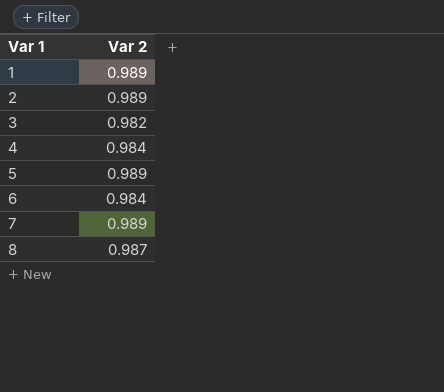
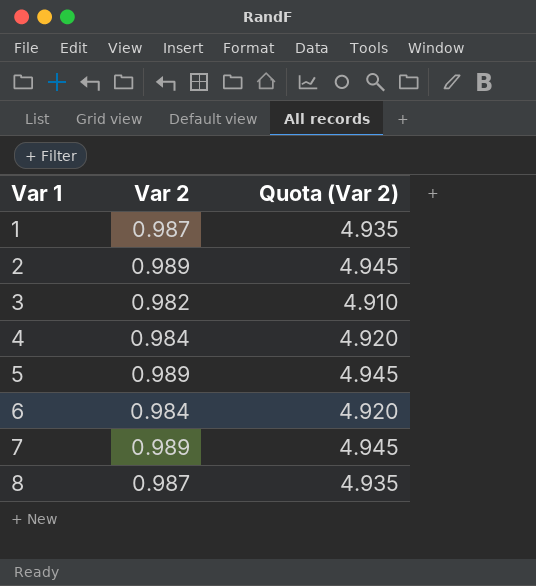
column Quota (Var 2) | formula: none -> [Var 2] * 5
1 | Var 2: 0.989 -> 0.987

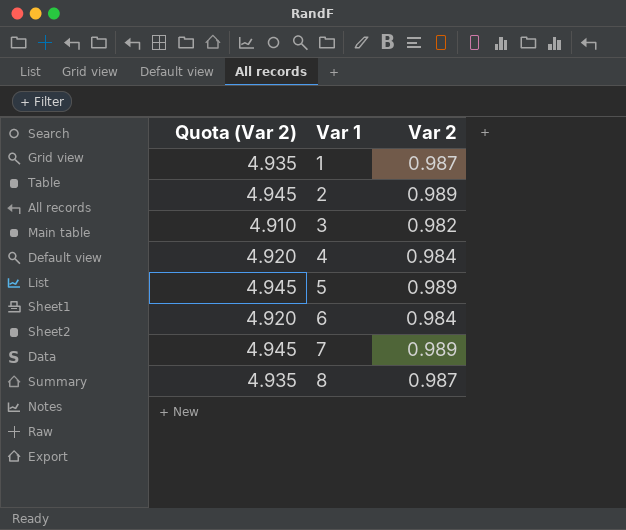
column Quota (Var 2) | position: 3 -> 1

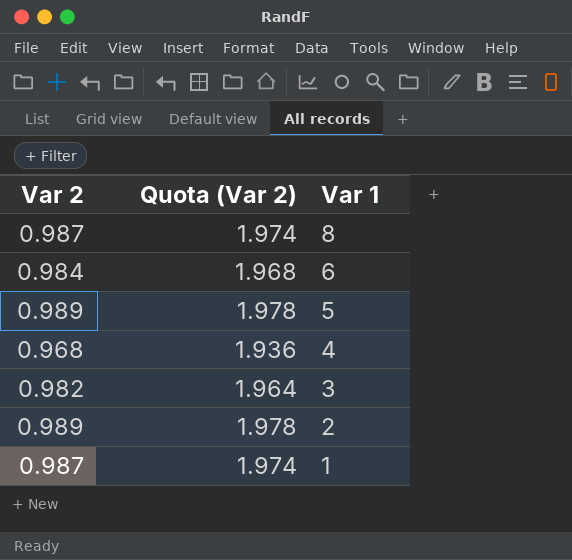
row order: Var 1 ascending -> Var 1 descending
column Var 2 | position: 3 -> 1
column Quota (Var 2) | formula: [Var 2] * 5 -> [Var 2] * 2
row 7: 4.945 | 0.989 -> none
4 | Var 2: 0.984 -> 0.968

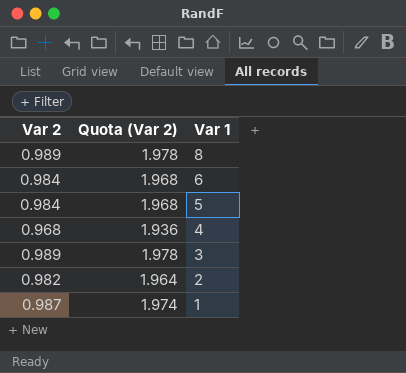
8 | Var 2: 0.987 -> 0.989
8 | Quota (Var 2): 1.974 -> 1.978
5 | Var 2: 0.989 -> 0.984
5 | Quota (Var 2): 1.978 -> 1.968
3 | Var 2: 0.982 -> 0.989
3 | Quota (Var 2): 1.964 -> 1.978
2 | Var 2: 0.989 -> 0.982
2 | Quota (Var 2): 1.978 -> 1.964

